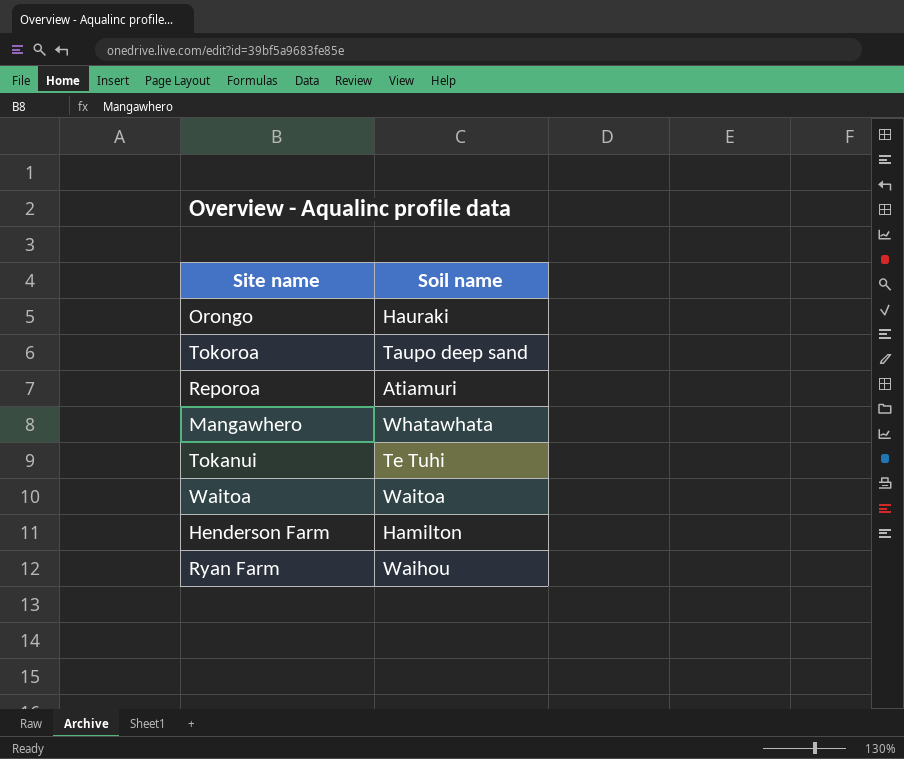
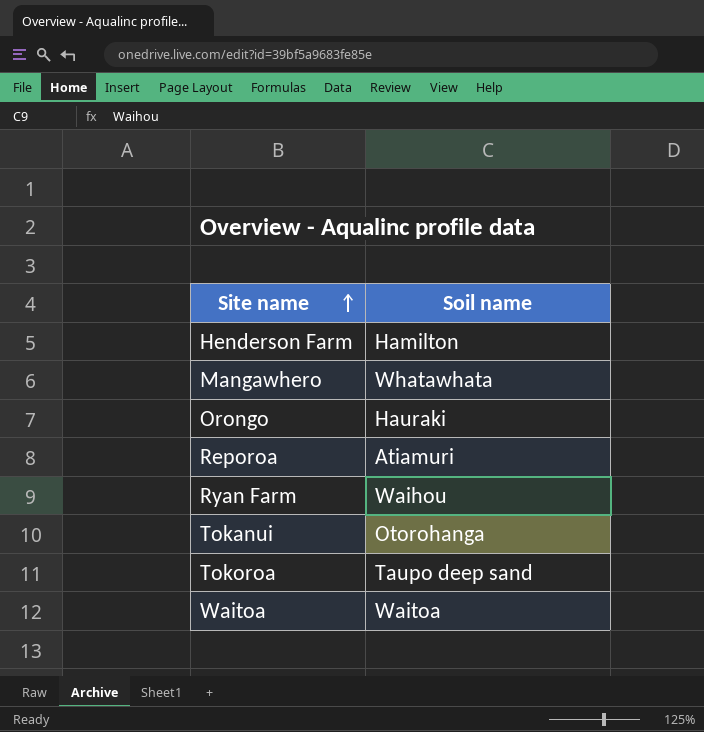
row order: none -> Site name ascending
Tokanui | Soil name: Te Tuhi -> Otorohanga

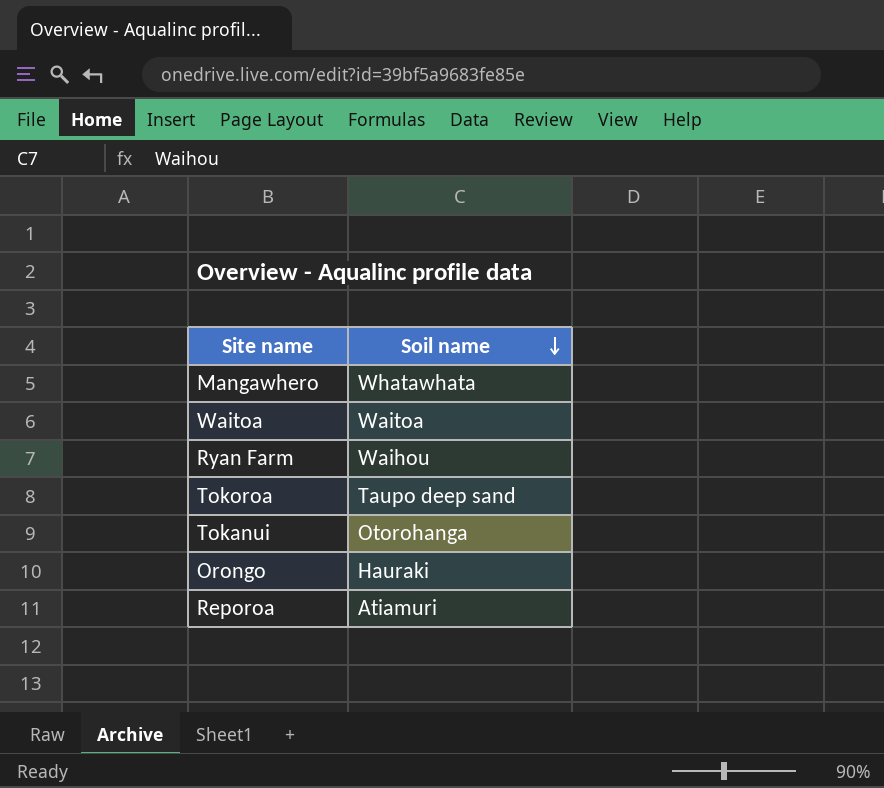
row order: Site name ascending -> Soil name descending
row Henderson Farm: Hamilton -> none

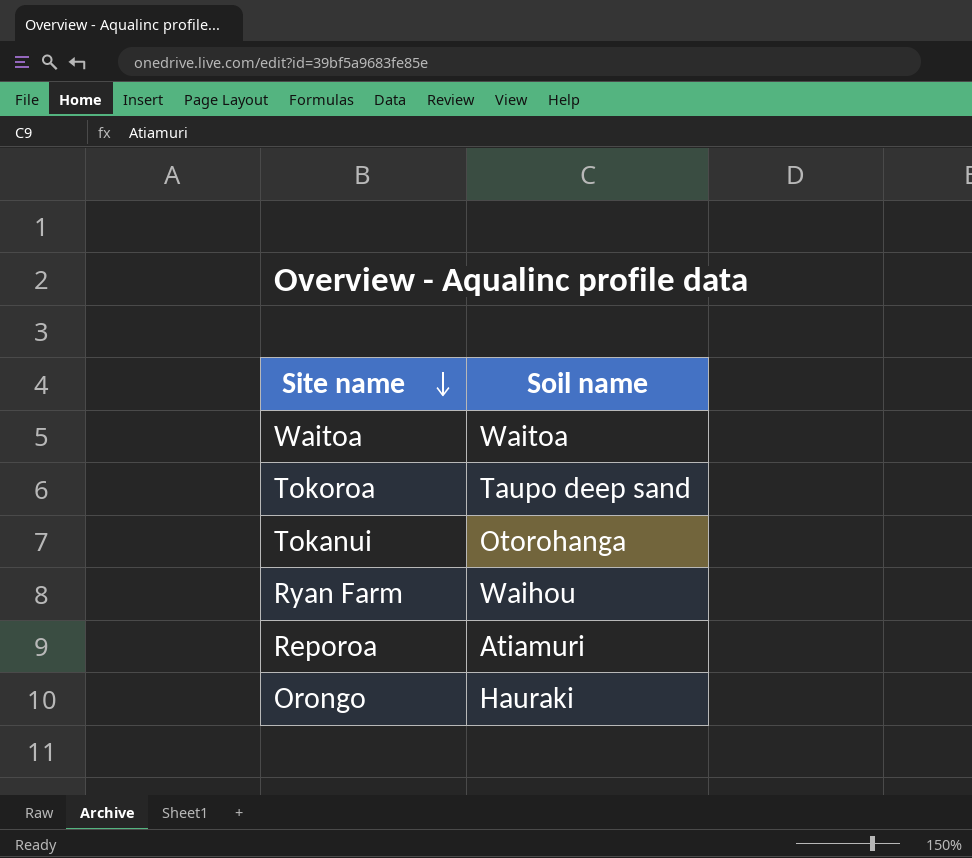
row order: Soil name descending -> Site name descending
row Mangawhero: Whatawhata -> none

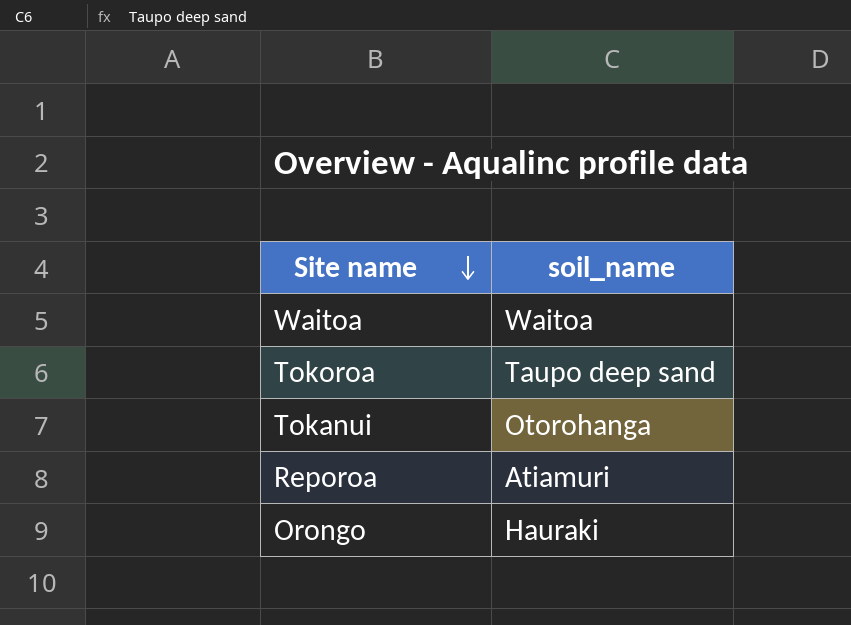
column name: Soil name -> soil_name
row Ryan Farm: Waihou -> none

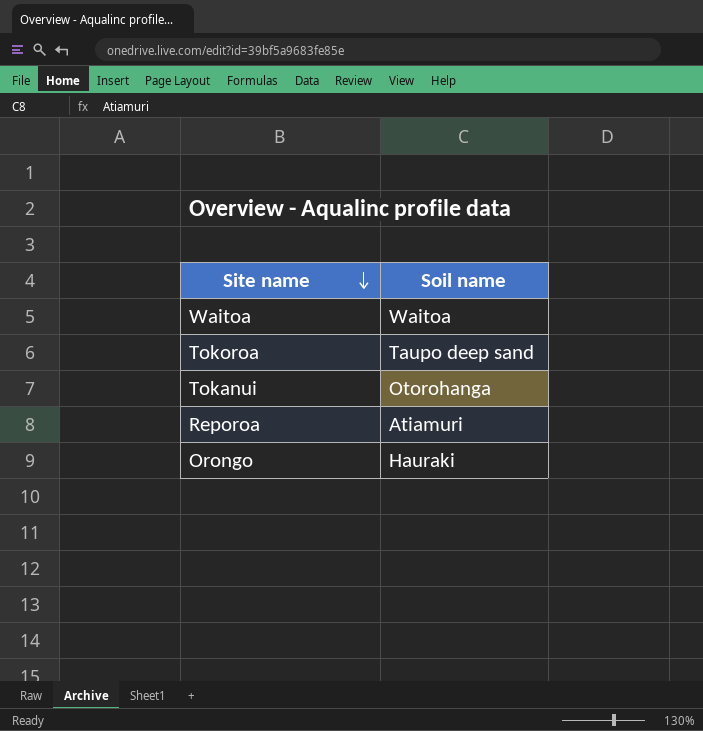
column name: soil_name -> Soil name

